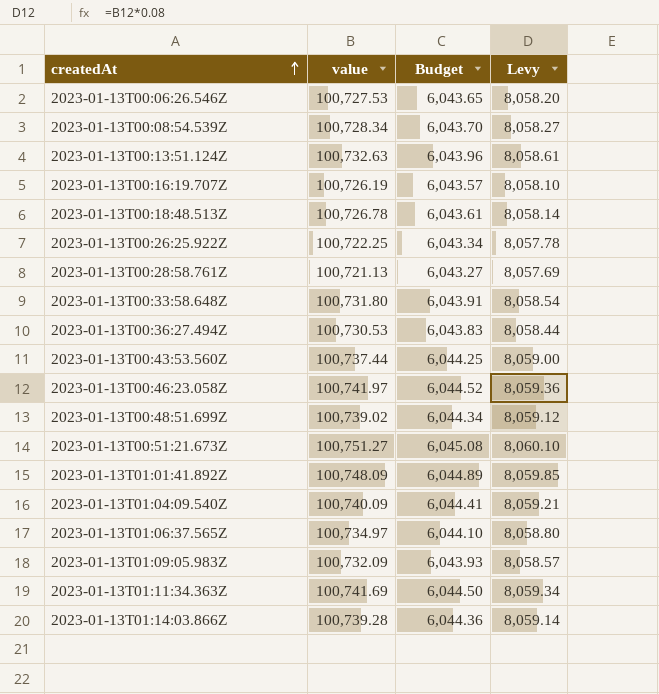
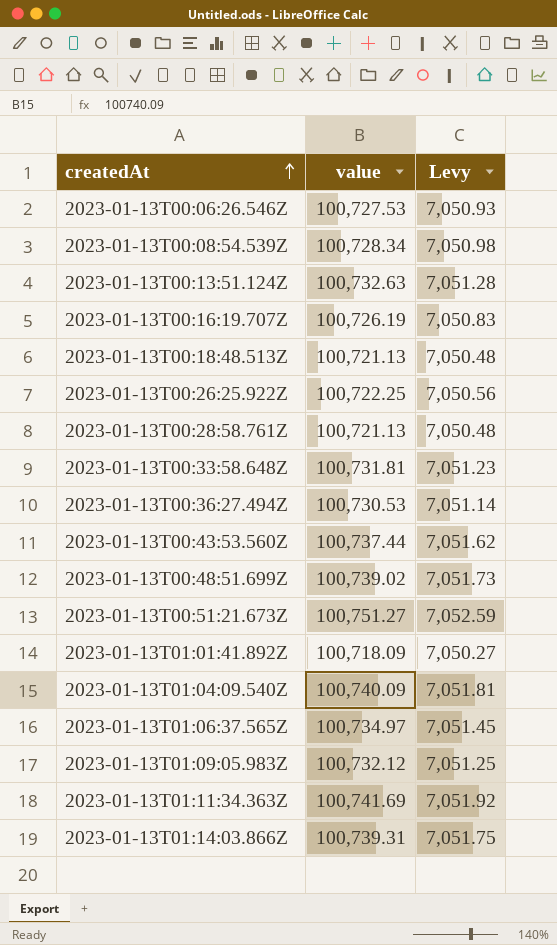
column Budget | formula: [value] * 0.06 -> none
column Levy | formula: [value] * 0.08 -> [value] * 0.07
row 2023-01-13T00:46:23.058Z: 100,741.97 | 6,044.52 | 8,059.36 -> none
2023-01-13T00:18:48.513Z | value: 100,726.78 -> 100,721.13
2023-01-13T00:33:58.648Z | value: 100,731.80 -> 100,731.81
2023-01-13T01:01:41.892Z | value: 100,748.09 -> 100,718.09
2023-01-13T01:09:05.983Z | value: 100,732.09 -> 100,732.12
2023-01-13T01:14:03.866Z | value: 100,739.28 -> 100,739.31

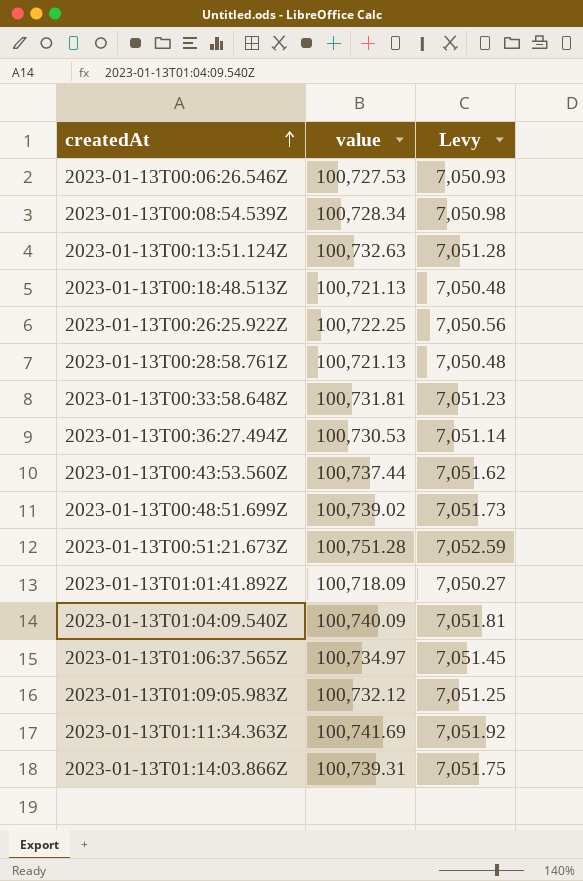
row 2023-01-13T00:16:19.707Z: 100,726.19 | 7,050.83 -> none
2023-01-13T00:51:21.673Z | value: 100,751.27 -> 100,751.28

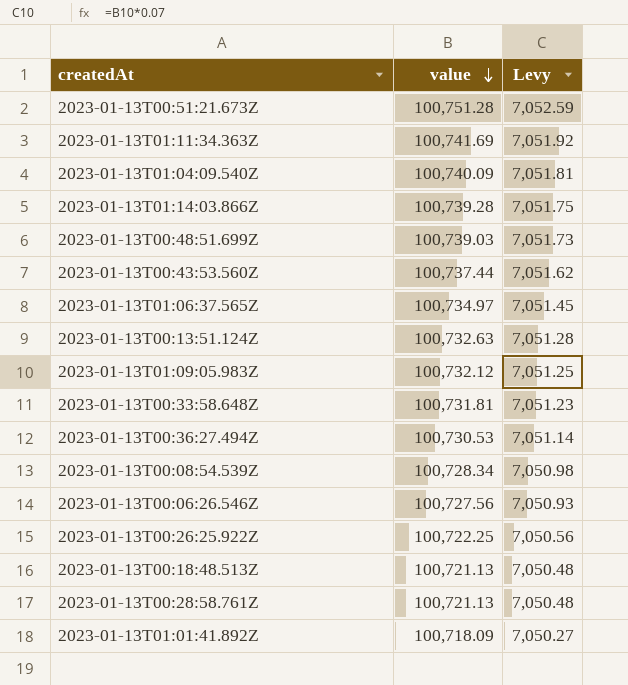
row order: createdAt ascending -> value descending
2023-01-13T01:14:03.866Z | value: 100,739.31 -> 100,739.28
2023-01-13T00:48:51.699Z | value: 100,739.02 -> 100,739.03
2023-01-13T00:06:26.546Z | value: 100,727.53 -> 100,727.56

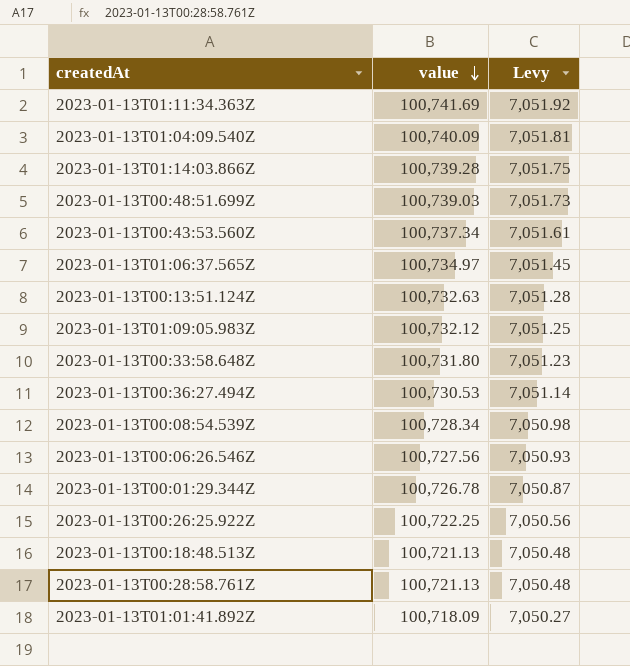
row 2023-01-13T00:51:21.673Z: 100,751.28 | 7,052.59 -> none
2023-01-13T00:43:53.560Z | value: 100,737.44 -> 100,737.34
2023-01-13T00:43:53.560Z | Levy: 7,051.62 -> 7,051.61
2023-01-13T00:33:58.648Z | value: 100,731.81 -> 100,731.80
row 2023-01-13T00:01:29.344Z: none -> 100,726.78 | 7,050.87

